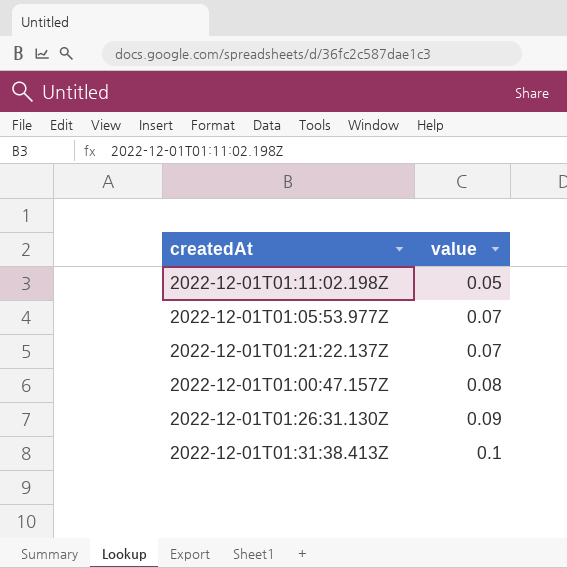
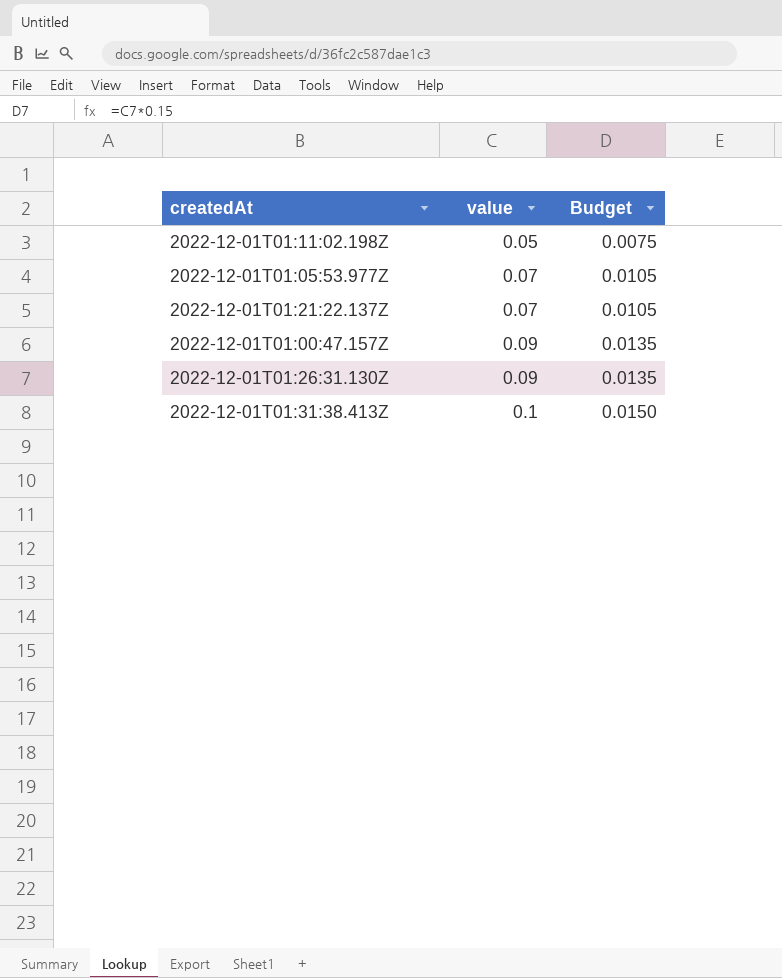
column Budget | formula: none -> [value] * 0.15
2022-12-01T01:00:47.157Z | value: 0.08 -> 0.09

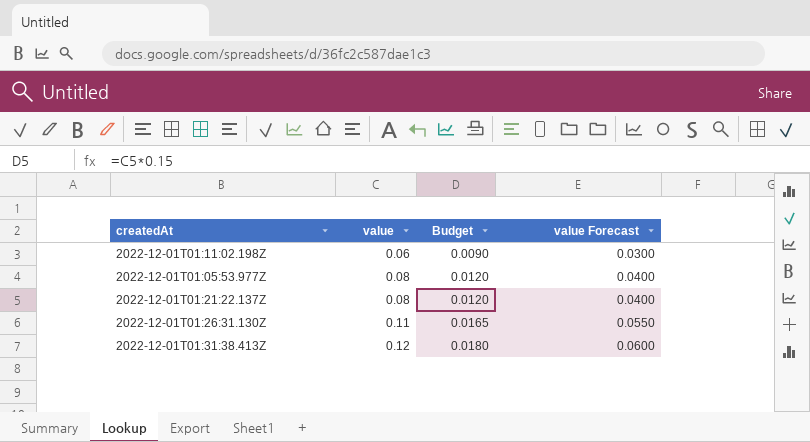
column value Forecast | formula: none -> [value] * 0.5
row 2022-12-01T01:00:47.157Z: 0.09 | 0.0135 -> none
2022-12-01T01:11:02.198Z | value: 0.05 -> 0.06
2022-12-01T01:11:02.198Z | Budget: 0.0075 -> 0.0090
2022-12-01T01:05:53.977Z | value: 0.07 -> 0.08
2022-12-01T01:05:53.977Z | Budget: 0.0105 -> 0.0120
2022-12-01T01:21:22.137Z | value: 0.07 -> 0.08
2022-12-01T01:21:22.137Z | Budget: 0.0105 -> 0.0120
2022-12-01T01:26:31.130Z | value: 0.09 -> 0.11
2022-12-01T01:26:31.130Z | Budget: 0.0135 -> 0.0165
2022-12-01T01:31:38.413Z | value: 0.1 -> 0.12
2022-12-01T01:31:38.413Z | Budget: 0.0150 -> 0.0180

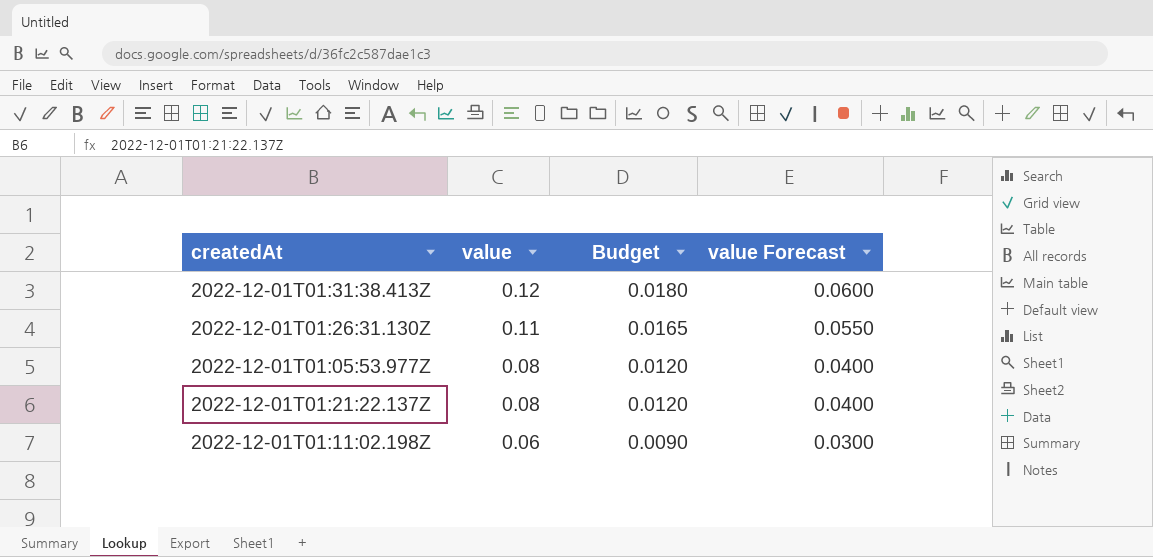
row order: value ascending -> value descending

